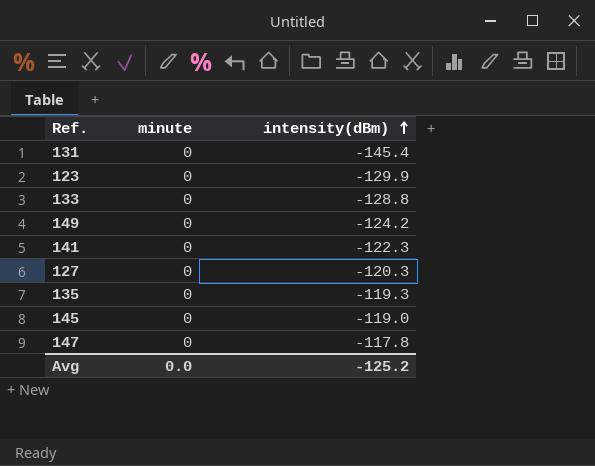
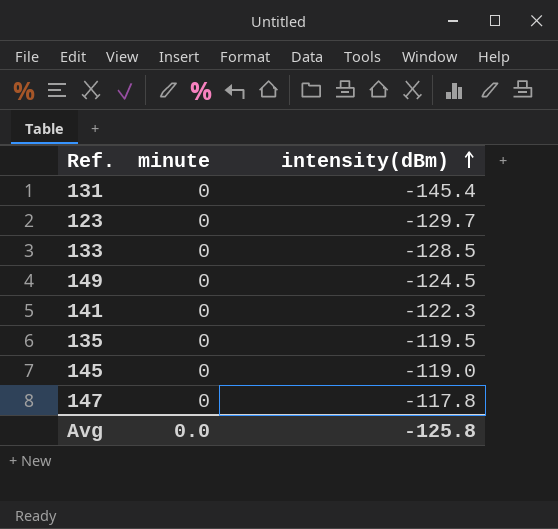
row 127: 0 | -120.3 -> none
123 | intensity(dBm): -129.9 -> -129.7
133 | intensity(dBm): -128.8 -> -128.5
149 | intensity(dBm): -124.2 -> -124.5
135 | intensity(dBm): -119.3 -> -119.5
Avg | intensity(dBm): -125.2 -> -125.8

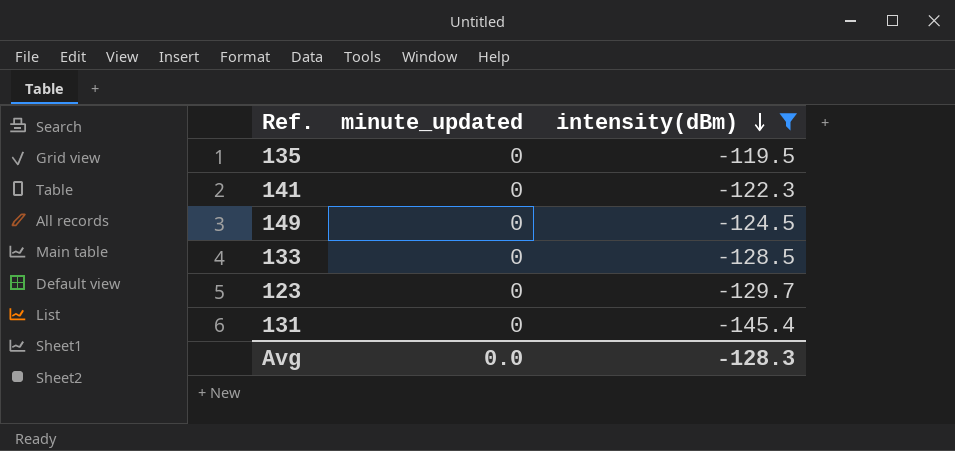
filter: none -> intensity(dBm) <= -119.5
row order: intensity(dBm) ascending -> intensity(dBm) descending
column name: minute -> minute_updated
Avg | intensity(dBm): -125.8 -> -128.3

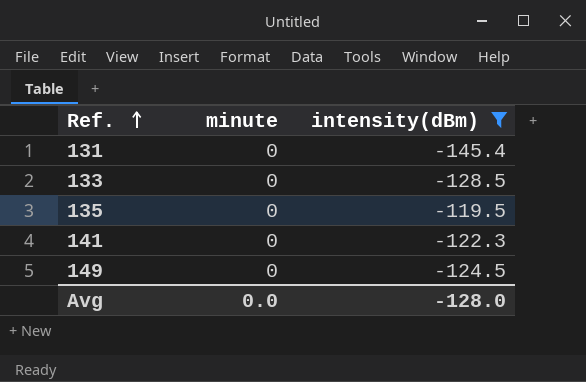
row order: intensity(dBm) descending -> Ref. ascending
column name: minute_updated -> minute
row 123: 0 | -129.7 -> none
Avg | intensity(dBm): -128.3 -> -128.0

